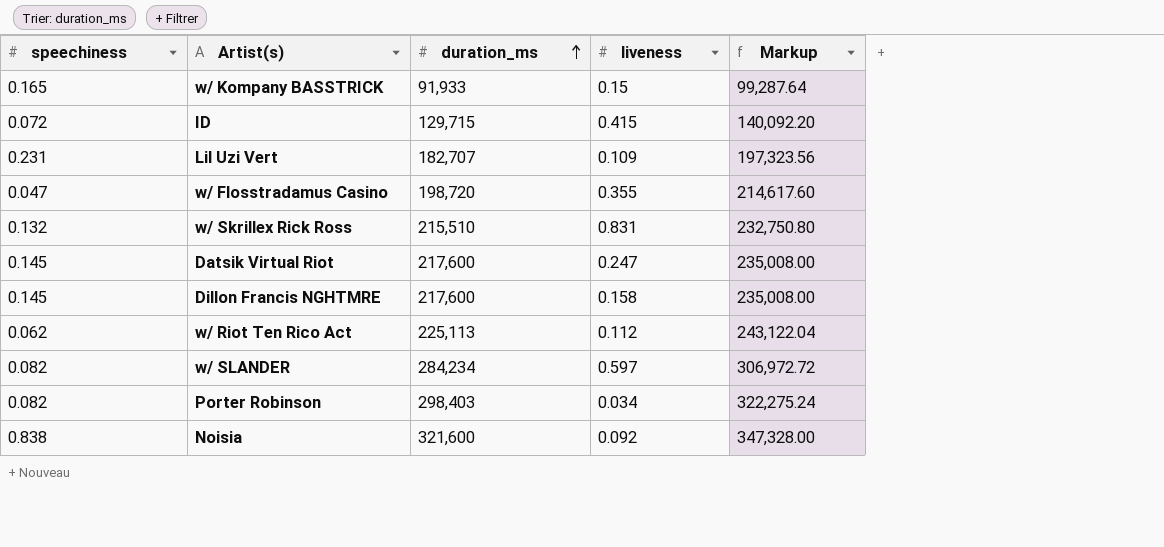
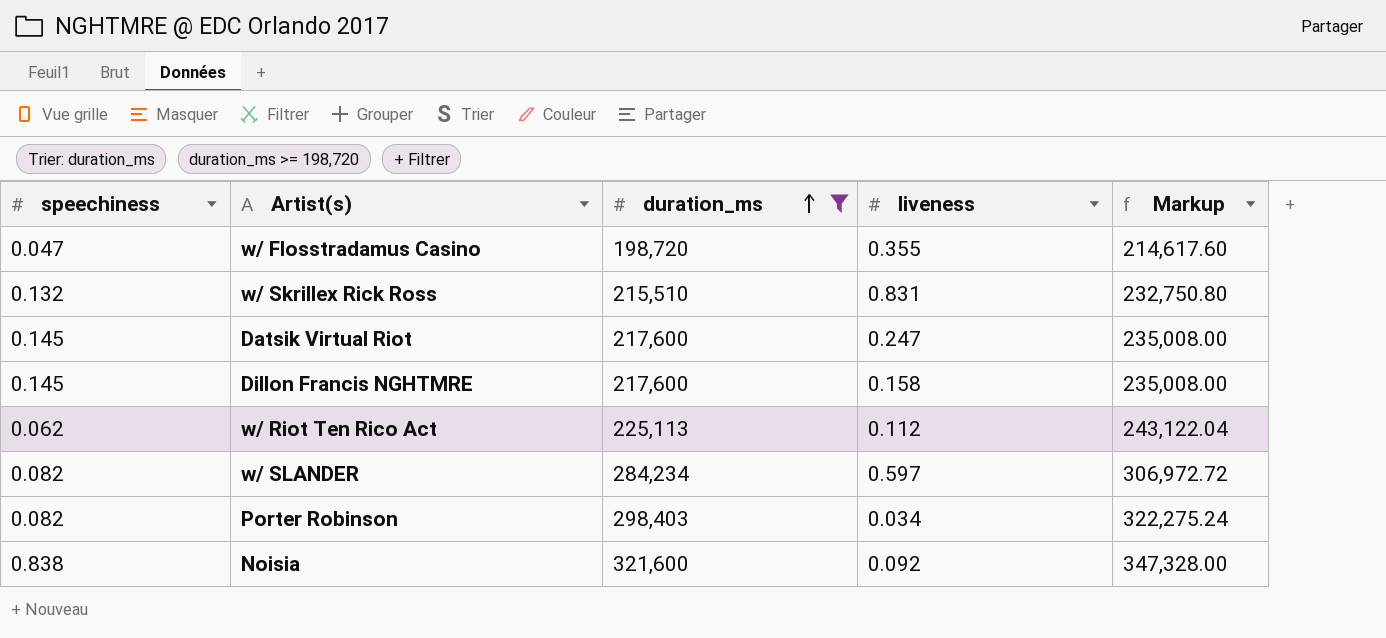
filter: none -> duration_ms >= 198,720

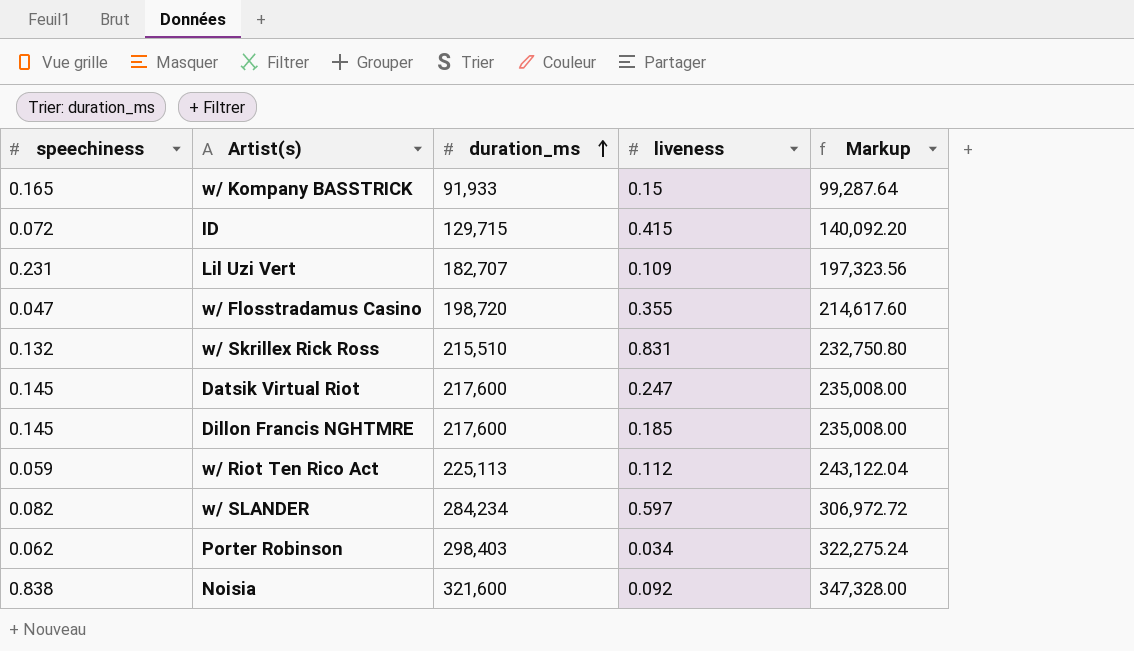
filter: duration_ms >= 198,720 -> none
Dillon Francis NGHTMRE | liveness: 0.158 -> 0.185
w/ Riot Ten Rico Act | speechiness: 0.062 -> 0.059
Porter Robinson | speechiness: 0.082 -> 0.062

